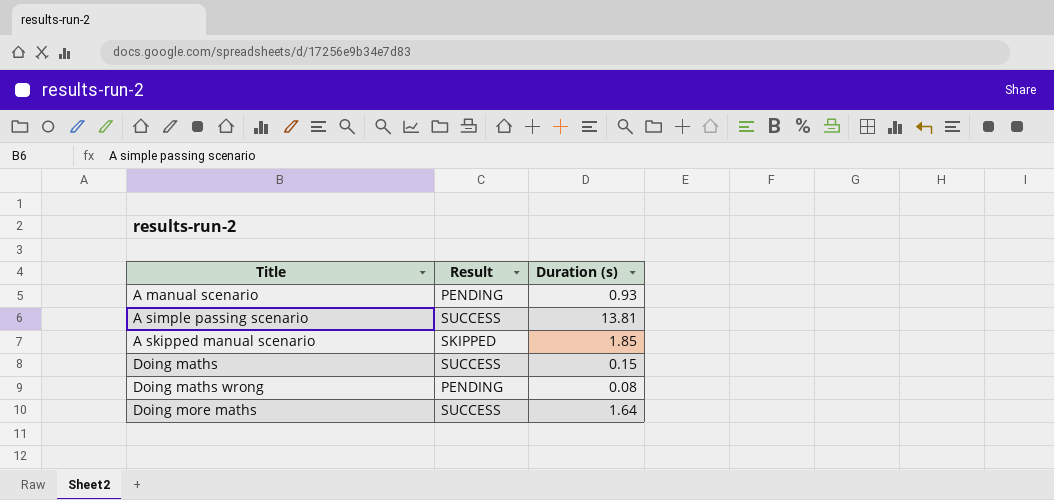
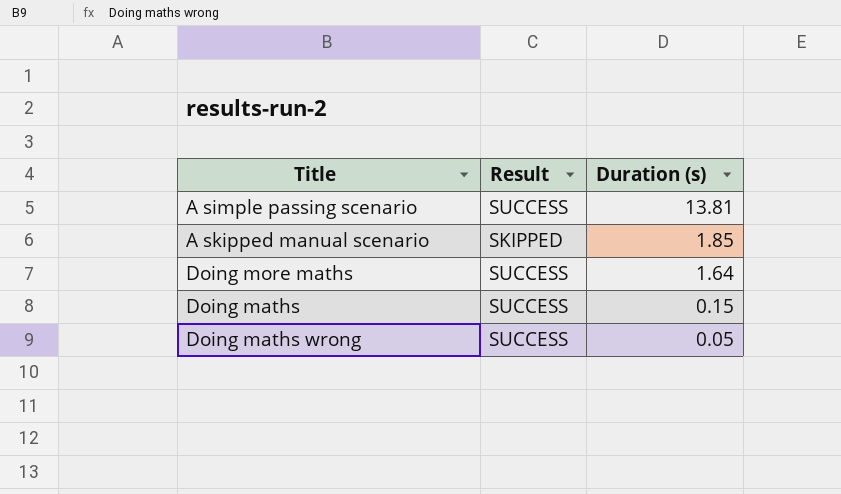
row order: Title ascending -> Duration (s) descending
row A manual scenario: PENDING | 0.93 -> none
Doing maths wrong | Result: PENDING -> SUCCESS
Doing maths wrong | Duration (s): 0.08 -> 0.05

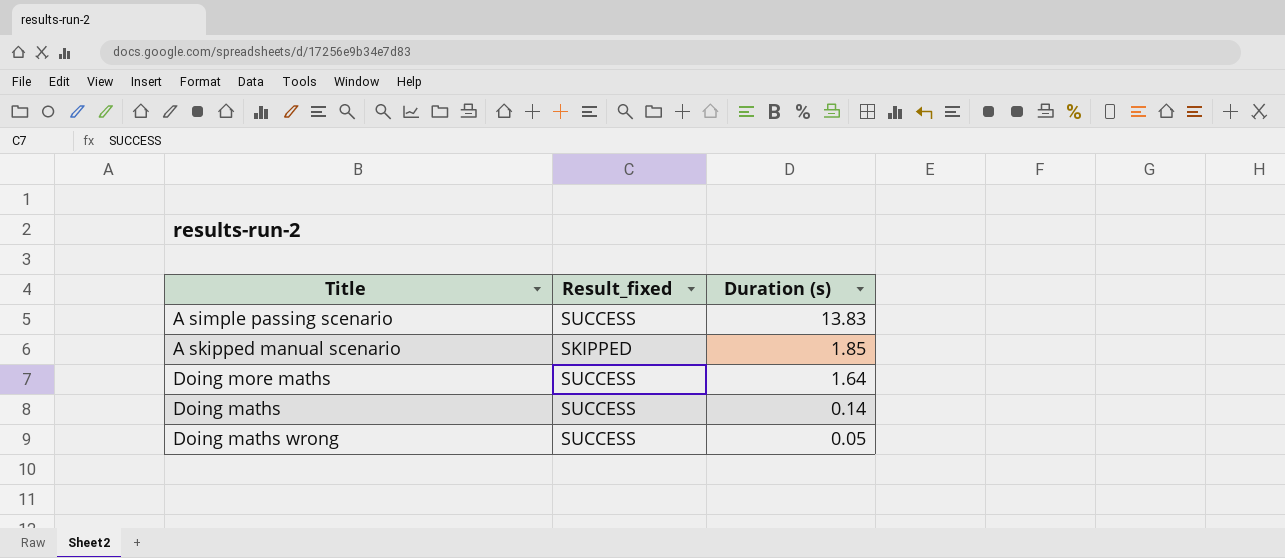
column name: Result -> Result_fixed
A simple passing scenario | Duration (s): 13.81 -> 13.83
Doing maths | Duration (s): 0.15 -> 0.14

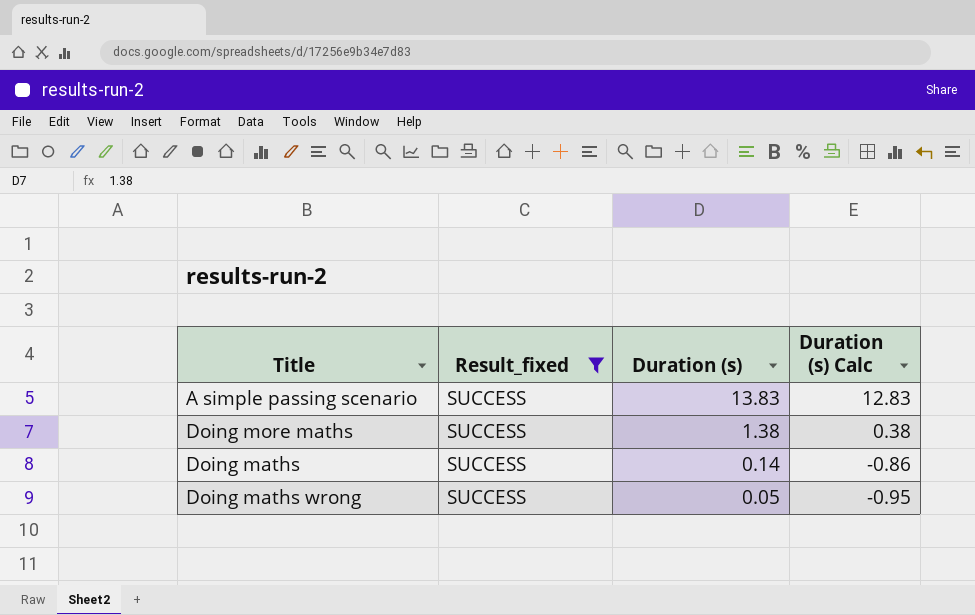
filter: none -> Result_fixed = SUCCESS
column Duration (s) Calc | formula: none -> [Duration (s)] - 1
Doing more maths | Duration (s): 1.64 -> 1.38

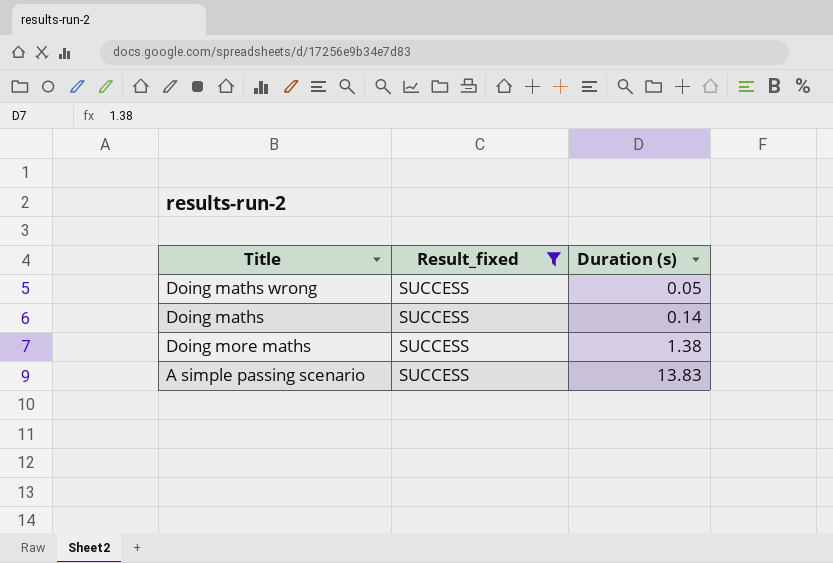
row order: Duration (s) descending -> Duration (s) ascending
column Duration (s) Calc | formula: [Duration (s)] - 1 -> none

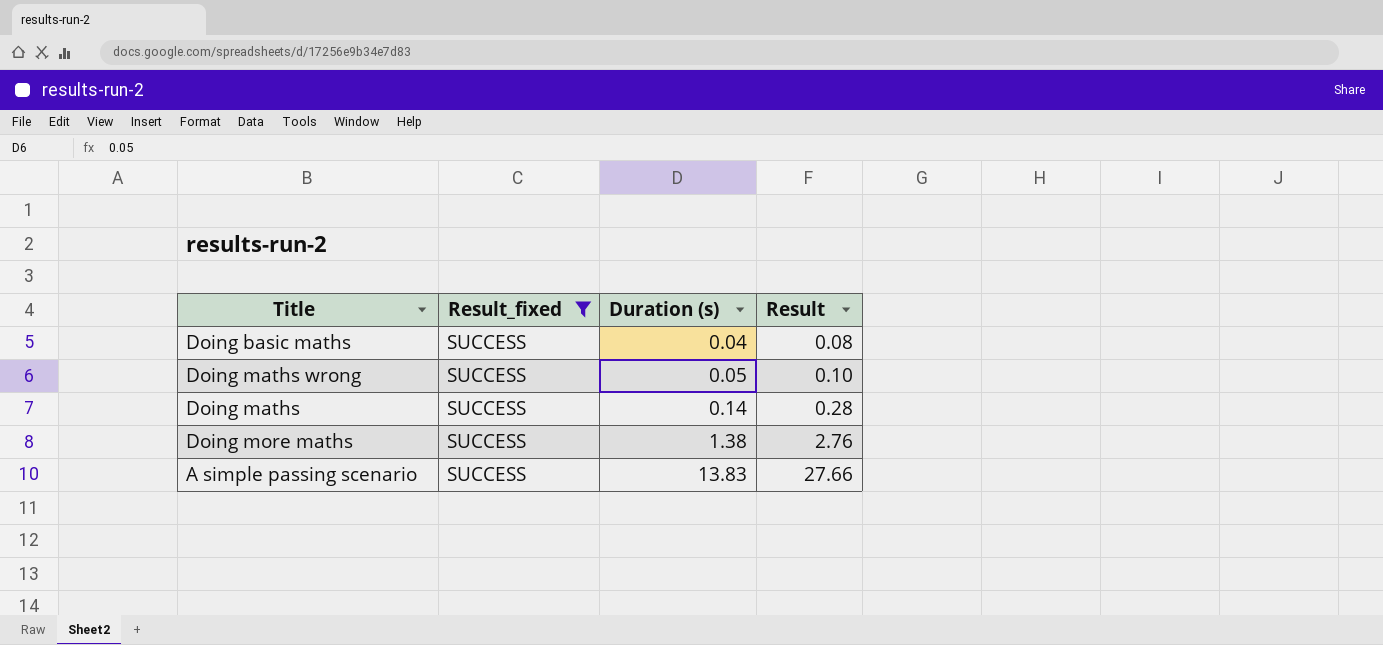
column Result | formula: none -> [Duration (s)] * 2
row Doing basic maths: none -> SUCCESS | 0.04 | 0.08

